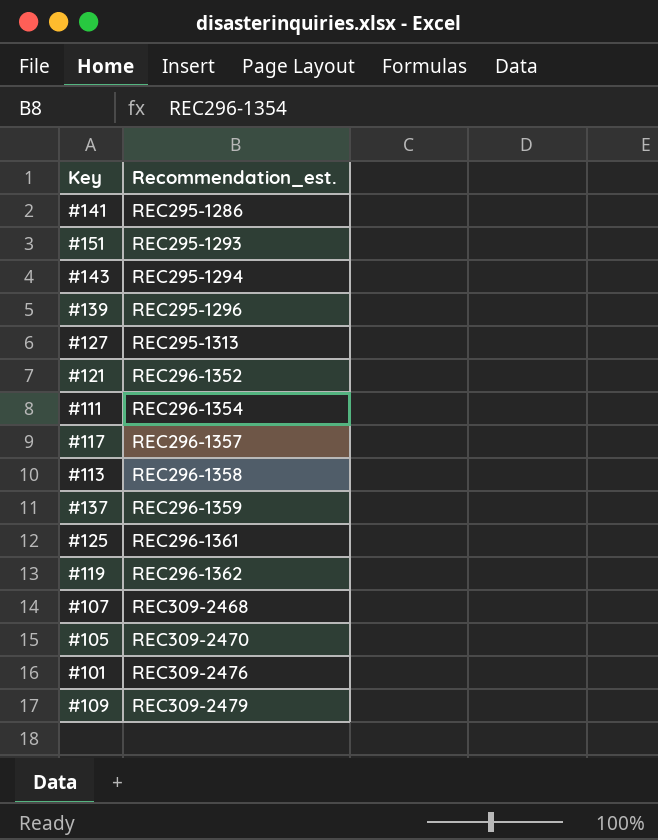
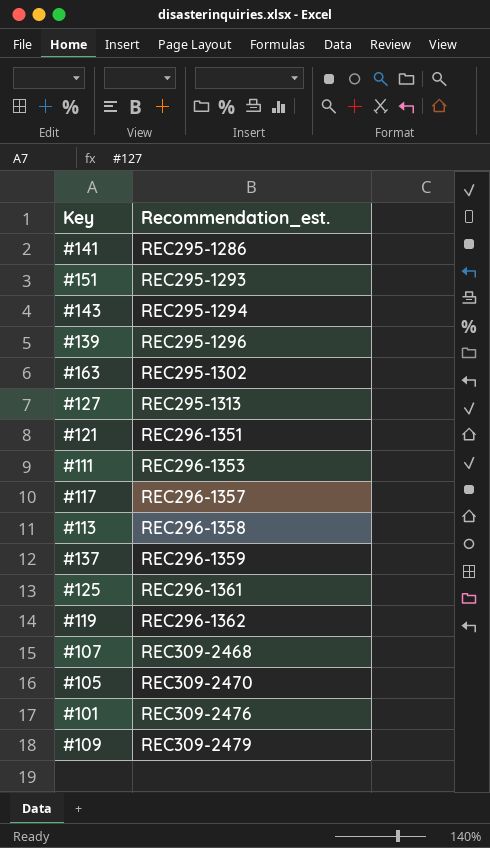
row #163: none -> REC295-1302
#121 | Recommendation_est.: REC296-1352 -> REC296-1351
#111 | Recommendation_est.: REC296-1354 -> REC296-1353

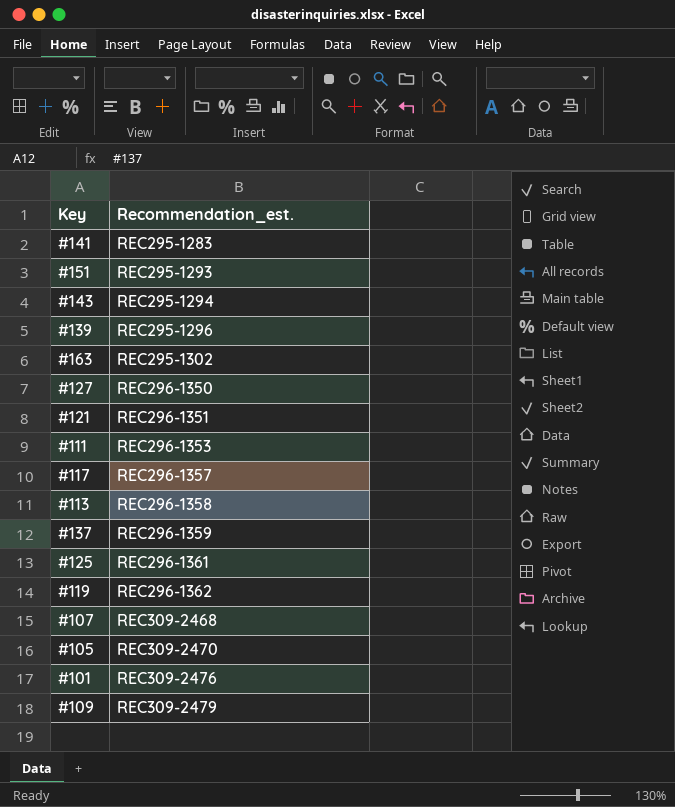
#141 | Recommendation_est.: REC295-1286 -> REC295-1283
#127 | Recommendation_est.: REC295-1313 -> REC296-1350

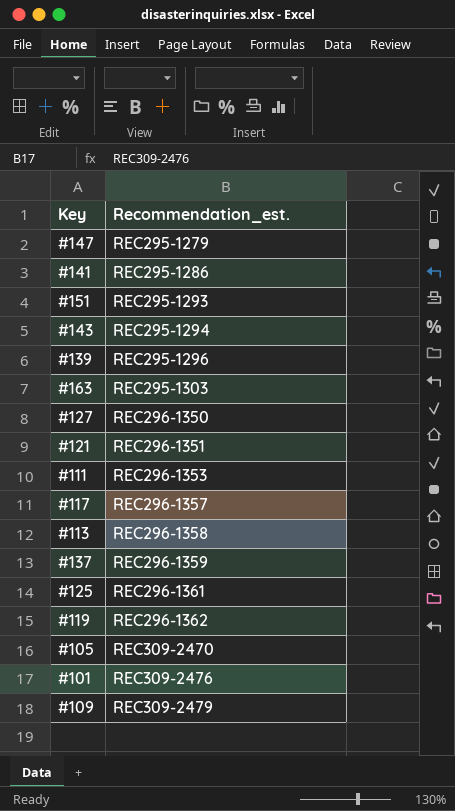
row #107: REC309-2468 -> none
row #147: none -> REC295-1279
#141 | Recommendation_est.: REC295-1283 -> REC295-1286
#163 | Recommendation_est.: REC295-1302 -> REC295-1303

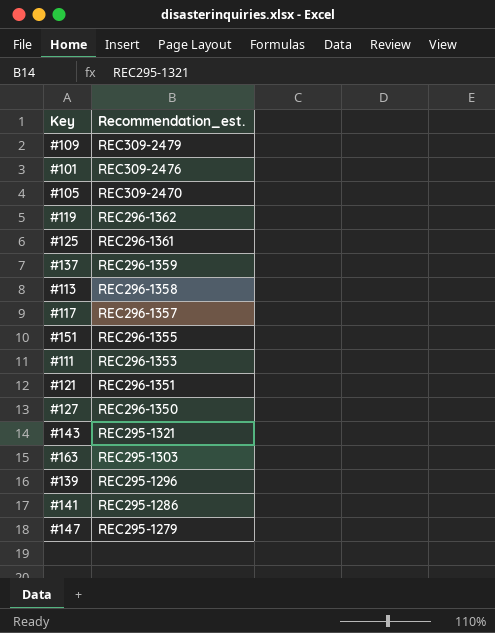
row order: Recommendation_est. ascending -> Recommendation_est. descending
#151 | Recommendation_est.: REC295-1293 -> REC296-1355
#143 | Recommendation_est.: REC295-1294 -> REC295-1321

